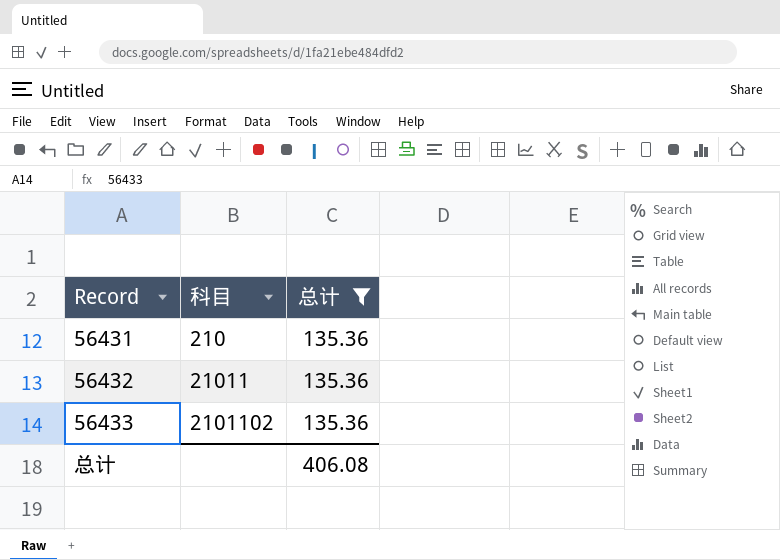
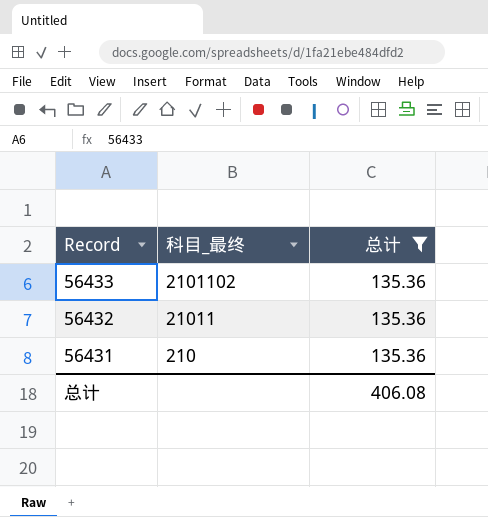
row order: Record ascending -> Record descending
column name: 科目 -> 科目_最终

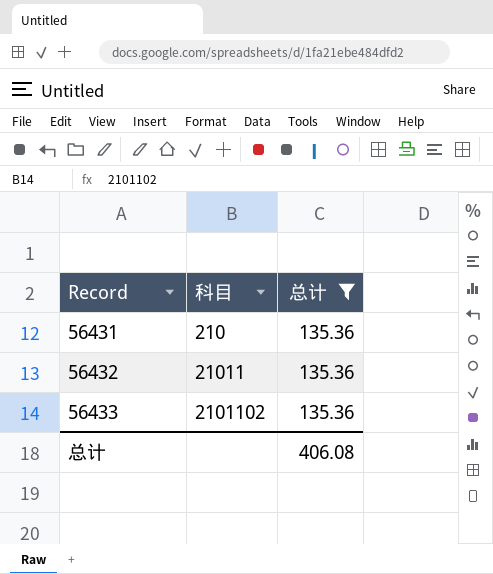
row order: Record descending -> Record ascending
column name: 科目_最终 -> 科目

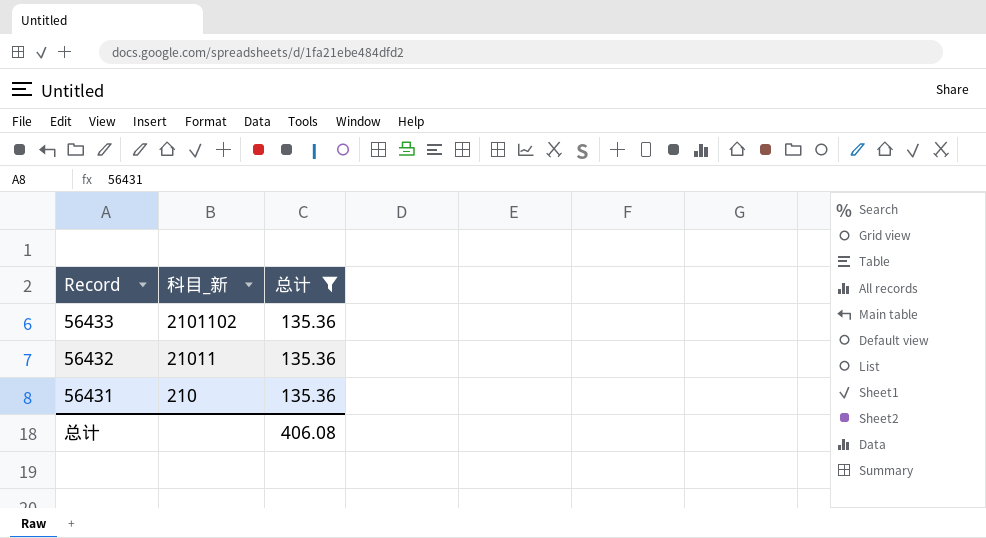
row order: Record ascending -> Record descending
column name: 科目 -> 科目_新

